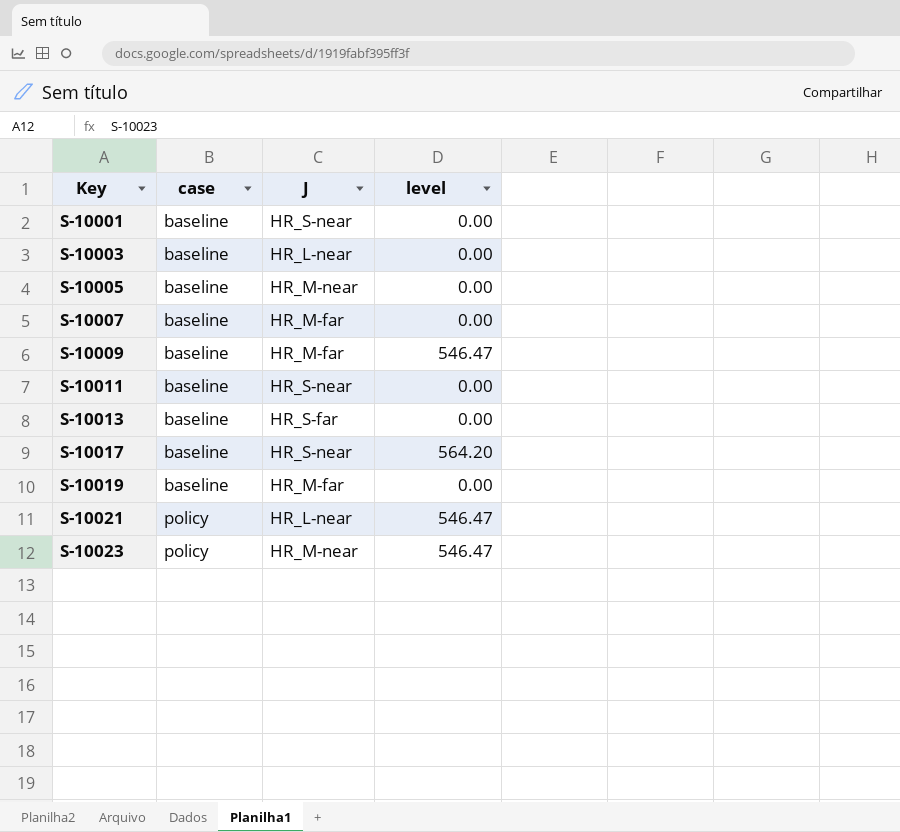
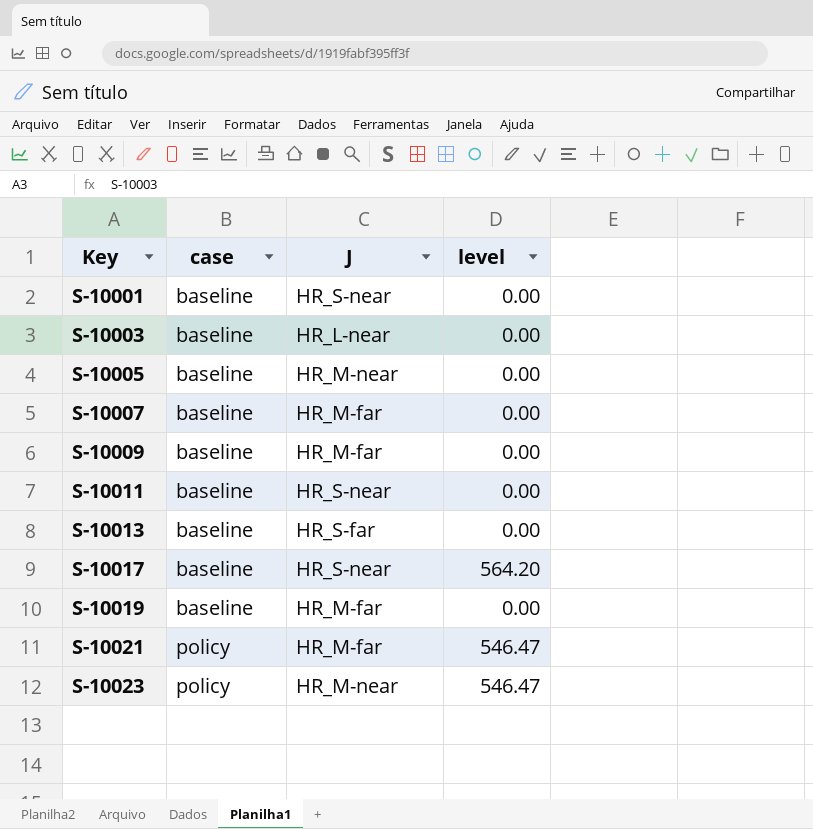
S-10009 | level: 546.47 -> 0.00
S-10021 | J: HR_L-near -> HR_M-far

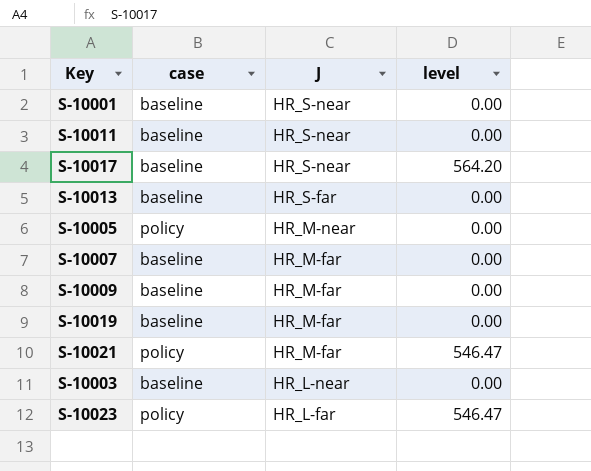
row order: Key ascending -> J descending
S-10005 | case: baseline -> policy
S-10023 | J: HR_M-near -> HR_L-far

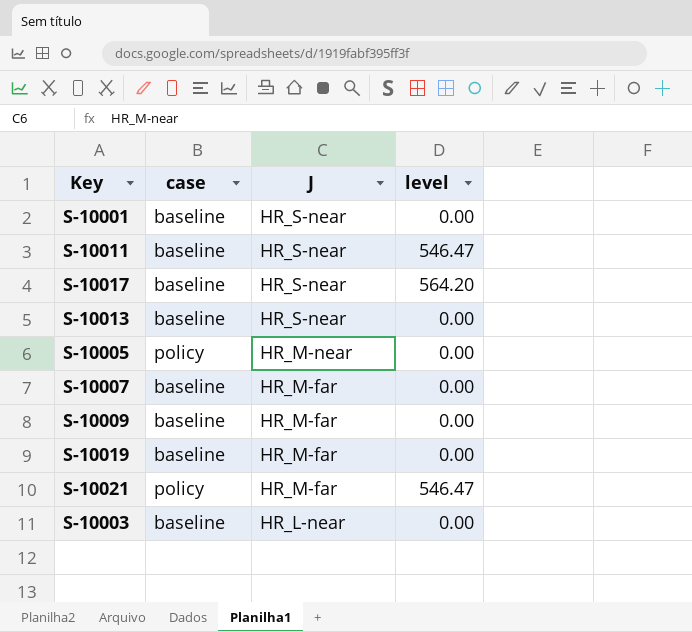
row S-10023: policy | HR_L-far | 546.47 -> none
S-10011 | level: 0.00 -> 546.47
S-10013 | J: HR_S-far -> HR_S-near

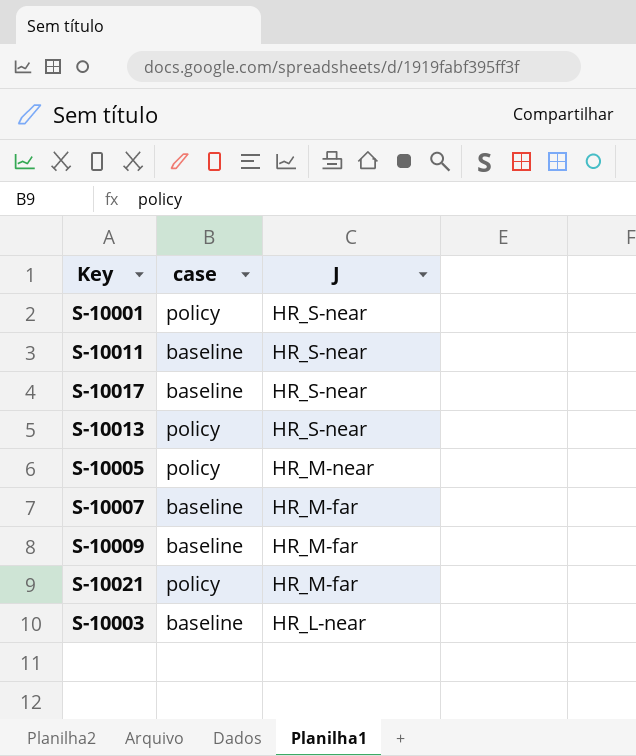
column level | position: 4 -> none
row S-10019: baseline | HR_M-far | 0.00 -> none
S-10001 | case: baseline -> policy
S-10013 | case: baseline -> policy

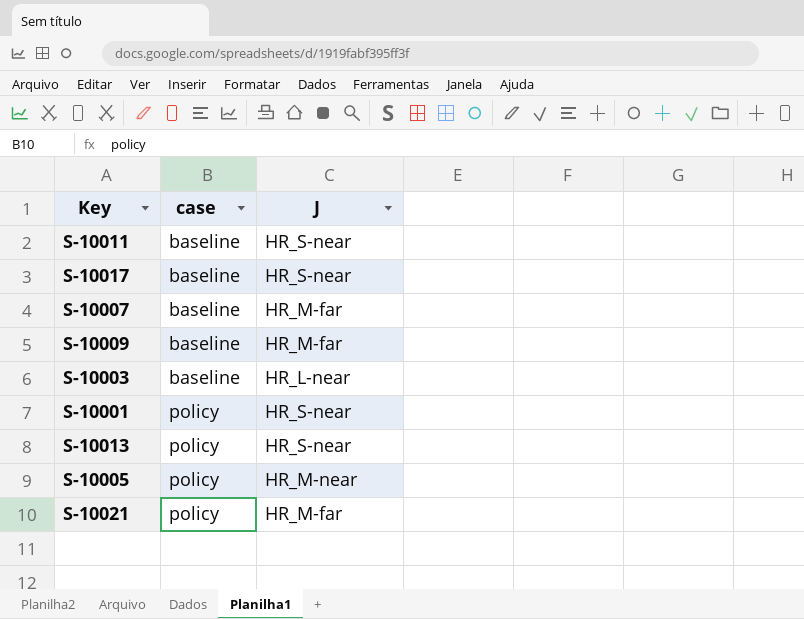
row order: J descending -> case ascending

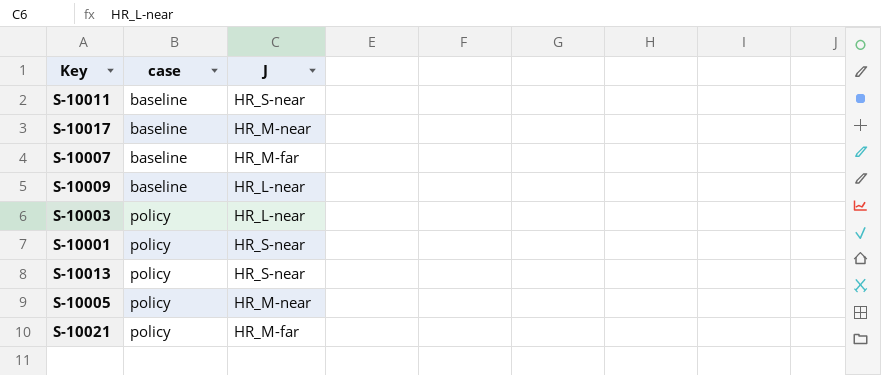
S-10017 | J: HR_S-near -> HR_M-near
S-10009 | J: HR_M-far -> HR_L-near
S-10003 | case: baseline -> policy

